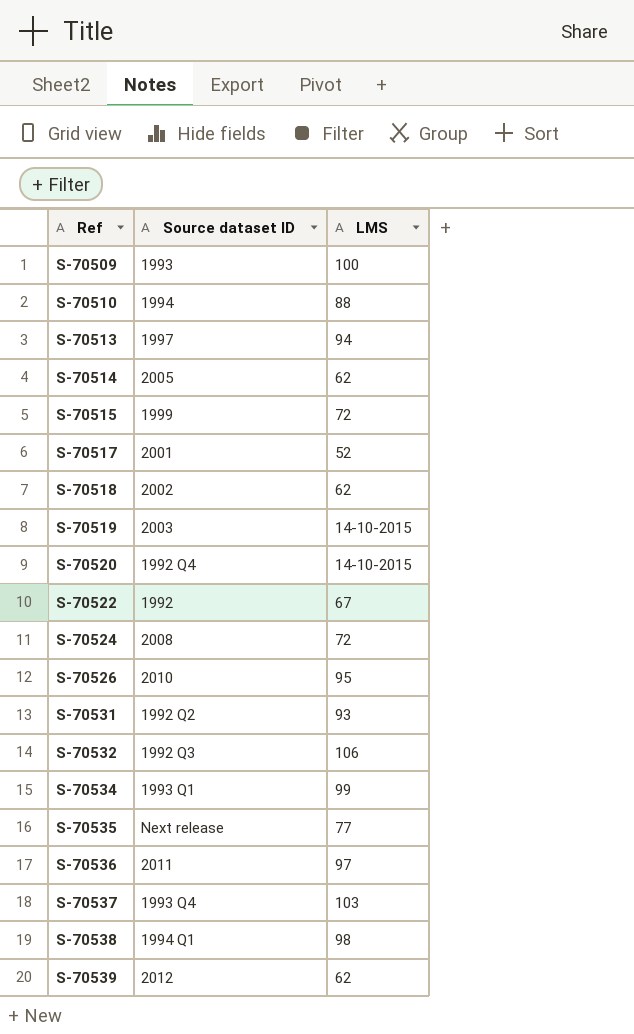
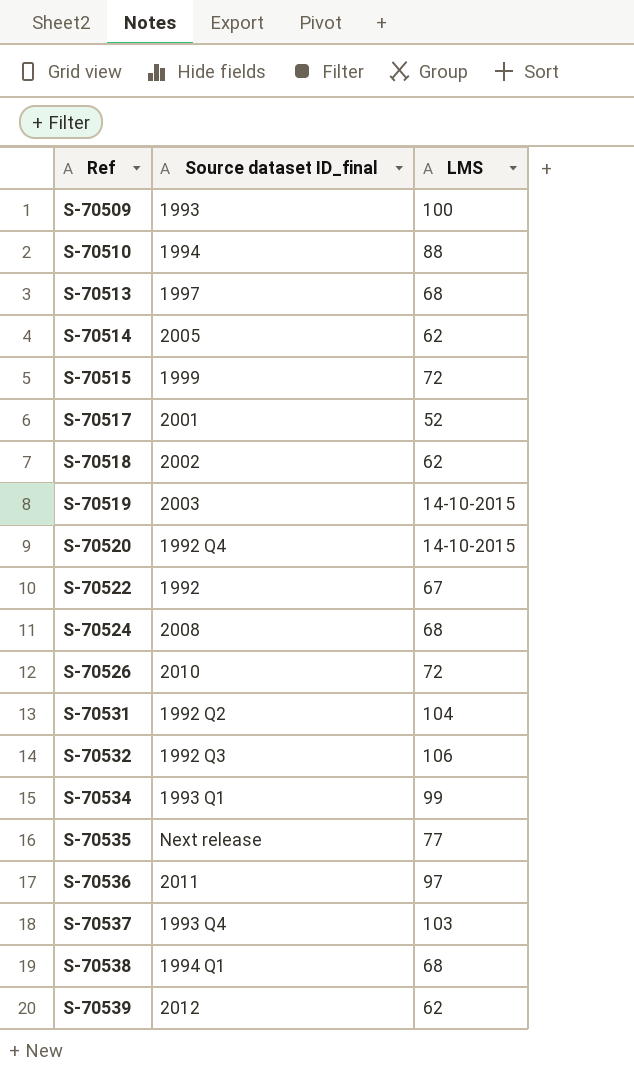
column name: Source dataset ID -> Source dataset ID_final
S-70513 | LMS: 94 -> 68
S-70524 | LMS: 72 -> 68
S-70526 | LMS: 95 -> 72
S-70531 | LMS: 93 -> 104
S-70538 | LMS: 98 -> 68

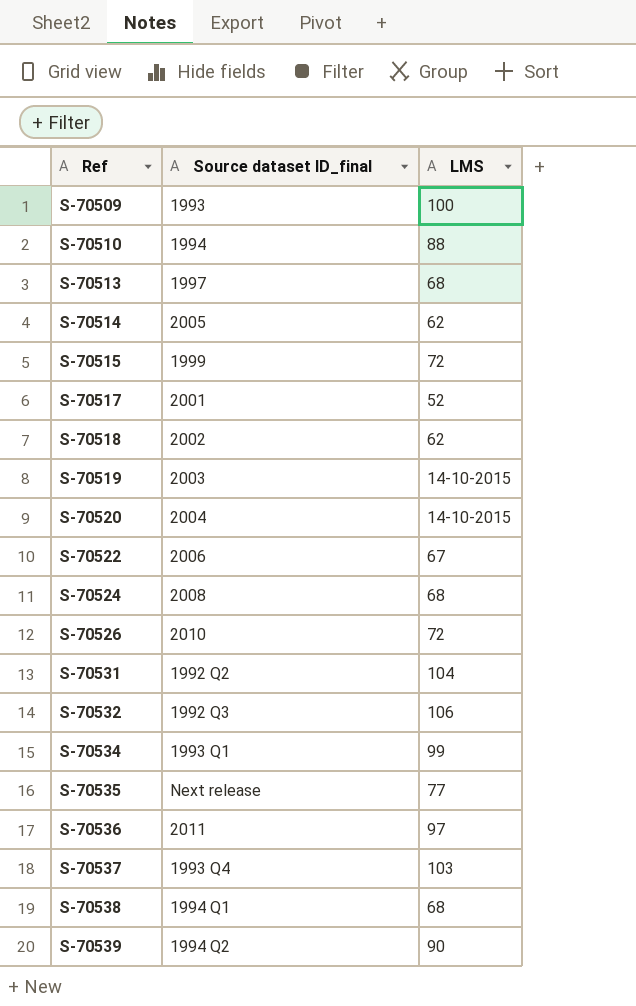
S-70520 | Source dataset ID_final: 1992 Q4 -> 2004
S-70522 | Source dataset ID_final: 1992 -> 2006
S-70539 | Source dataset ID_final: 2012 -> 1994 Q2
S-70539 | LMS: 62 -> 90

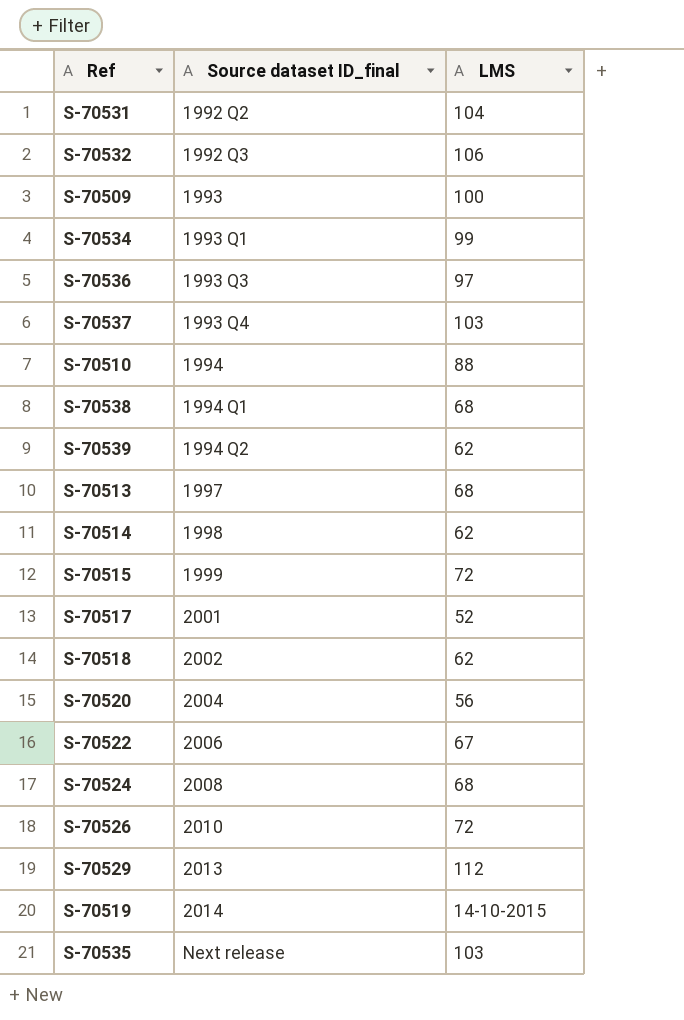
row order: Ref ascending -> Source dataset ID_final ascending
S-70536 | Source dataset ID_final: 2011 -> 1993 Q3
S-70539 | LMS: 90 -> 62
S-70514 | Source dataset ID_final: 2005 -> 1998
S-70520 | LMS: 14-10-2015 -> 56
row S-70529: none -> 2013 | 112
S-70519 | Source dataset ID_final: 2003 -> 2014
S-70535 | LMS: 77 -> 103

